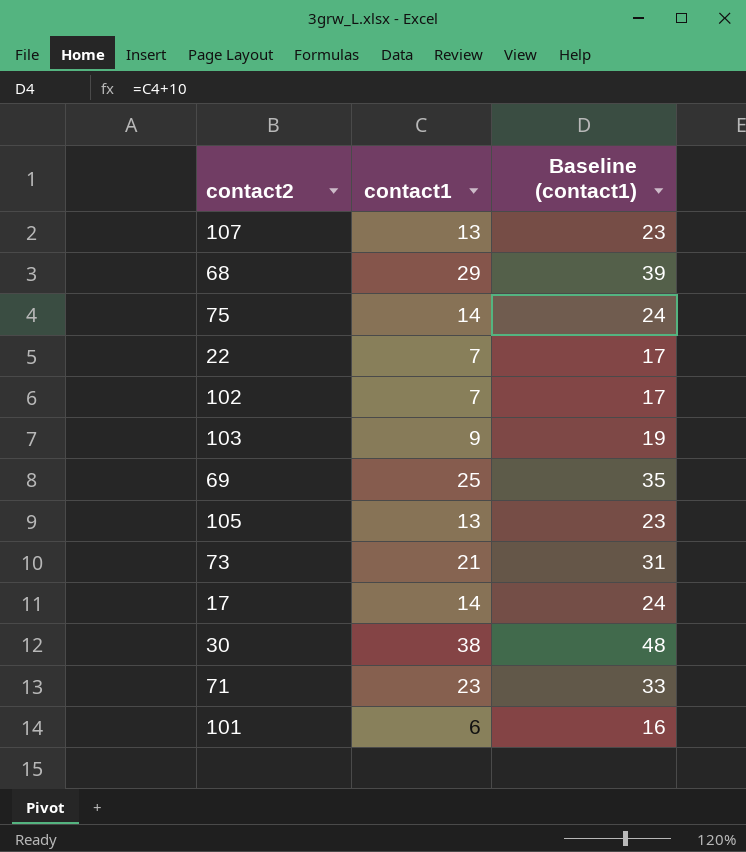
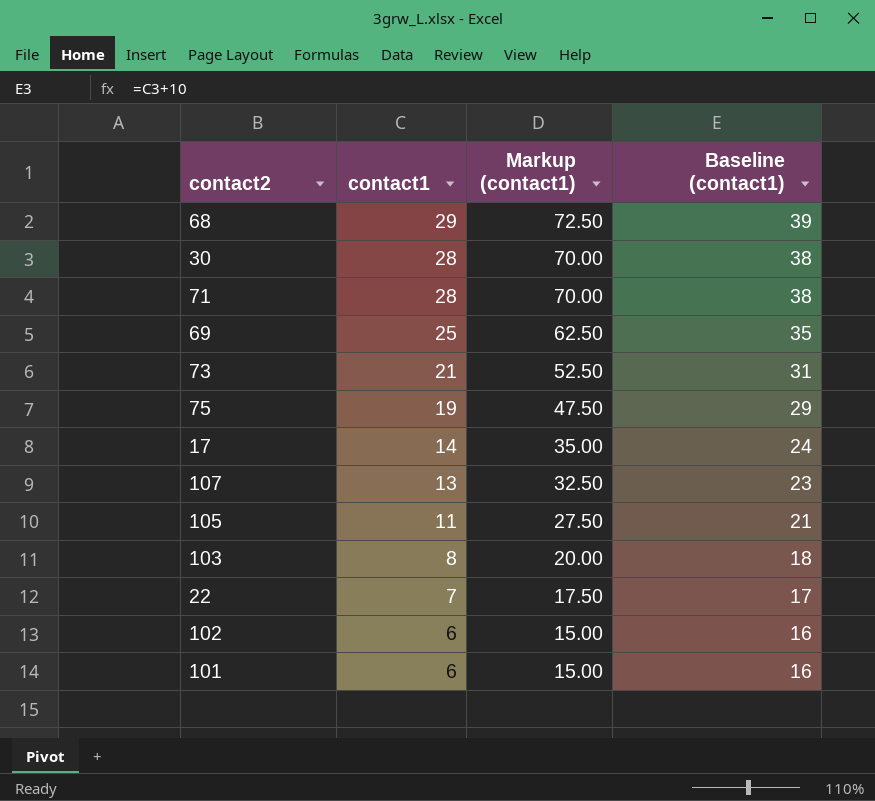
row order: none -> contact1 descending
column Markup (contact1) | formula: none -> [contact1] * 2.5
30 | contact1: 38 -> 28
30 | Baseline (contact1): 48 -> 38
71 | contact1: 23 -> 28
71 | Baseline (contact1): 33 -> 38
75 | contact1: 14 -> 19
75 | Baseline (contact1): 24 -> 29
105 | contact1: 13 -> 11
105 | Baseline (contact1): 23 -> 21
103 | contact1: 9 -> 8
103 | Baseline (contact1): 19 -> 18
102 | contact1: 7 -> 6
102 | Baseline (contact1): 17 -> 16

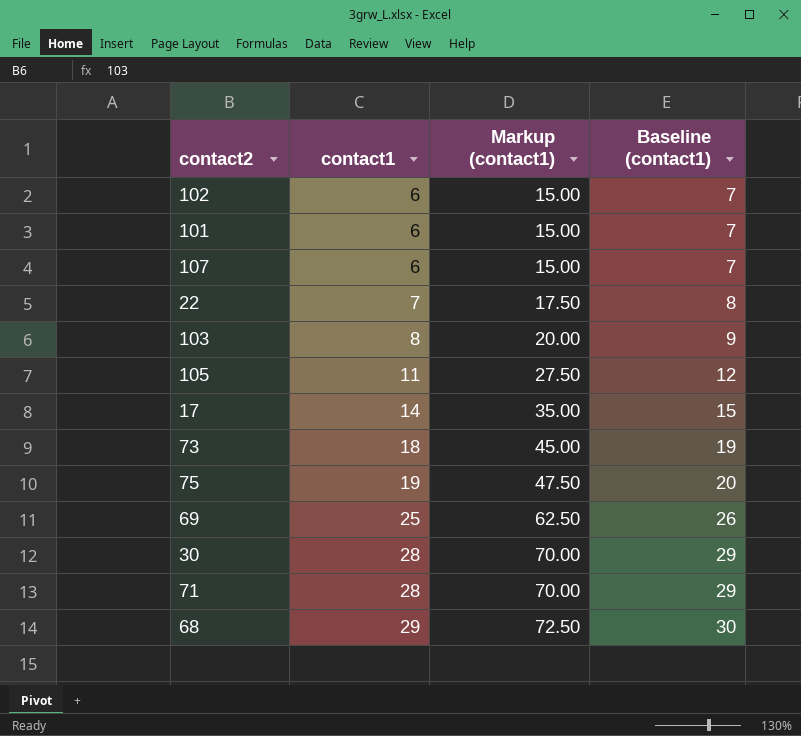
row order: contact1 descending -> contact1 ascending
column Baseline (contact1) | formula: [contact1] + 10 -> [contact1] + 1
107 | contact1: 13 -> 6
107 | Markup (contact1): 32.50 -> 15.00
73 | contact1: 21 -> 18
73 | Markup (contact1): 52.50 -> 45.00

